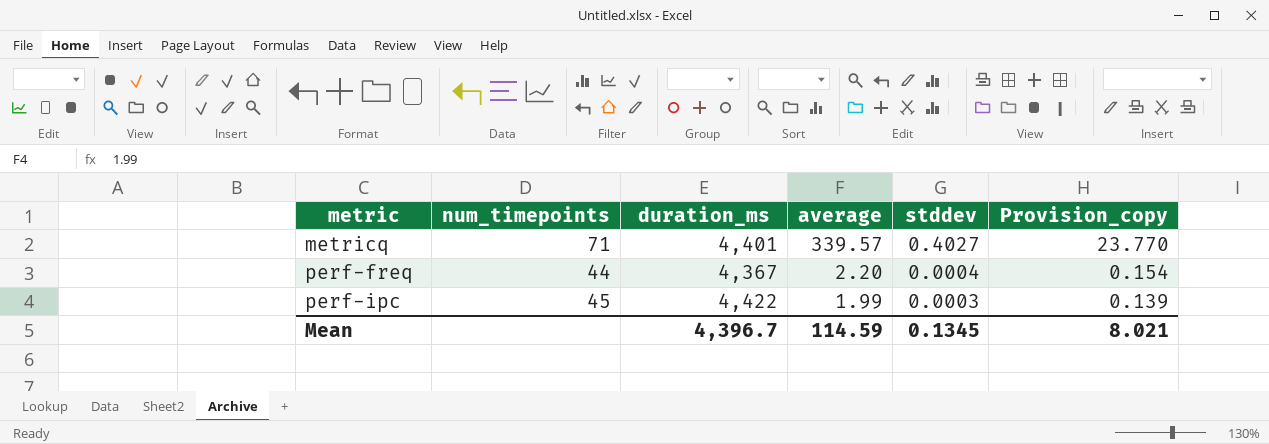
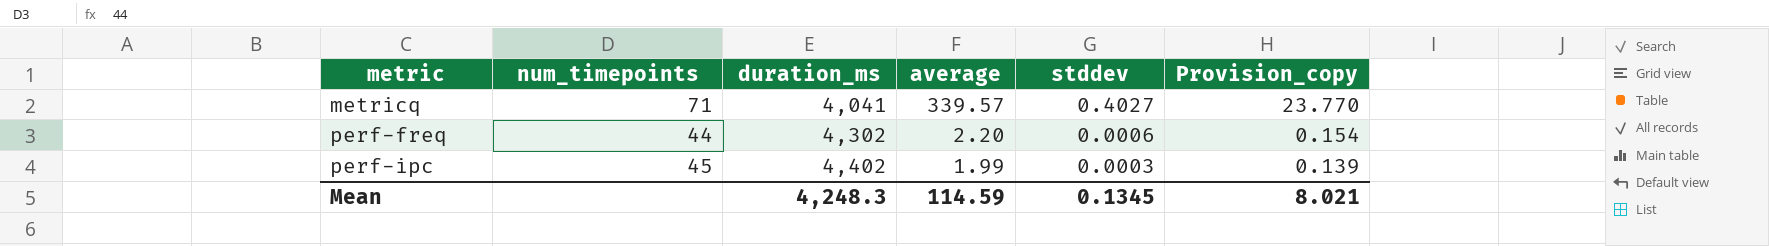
metricq | duration_ms: 4,401 -> 4,041
perf-freq | duration_ms: 4,367 -> 4,302
perf-freq | stddev: 0.0004 -> 0.0006
perf-ipc | duration_ms: 4,422 -> 4,402
Mean | duration_ms: 4,396.7 -> 4,248.3

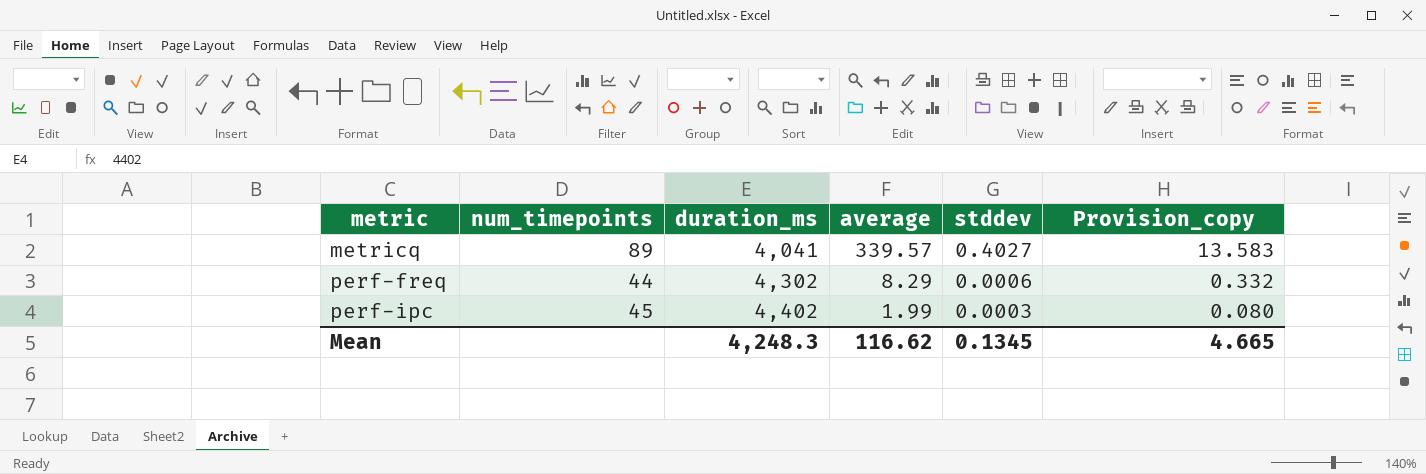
column Provision_copy | formula: [average] * 0.07 -> [average] * 0.04
metricq | num_timepoints: 71 -> 89
perf-freq | average: 2.20 -> 8.29
Mean | average: 114.59 -> 116.62
Mean | Provision_copy: 8.021 -> 4.665

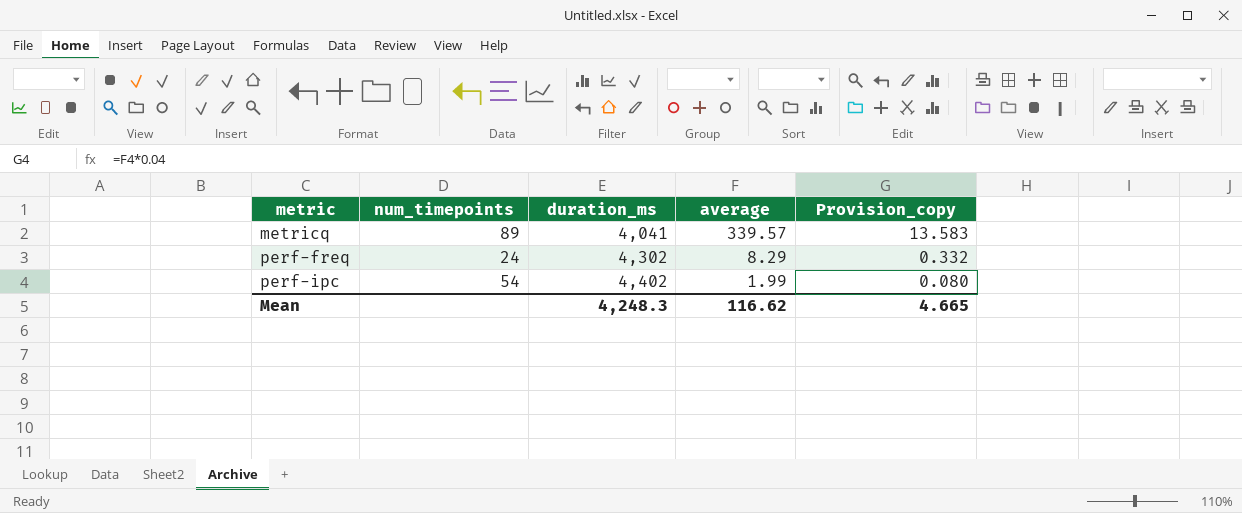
column stddev | position: 5 -> none
perf-freq | num_timepoints: 44 -> 24
perf-ipc | num_timepoints: 45 -> 54

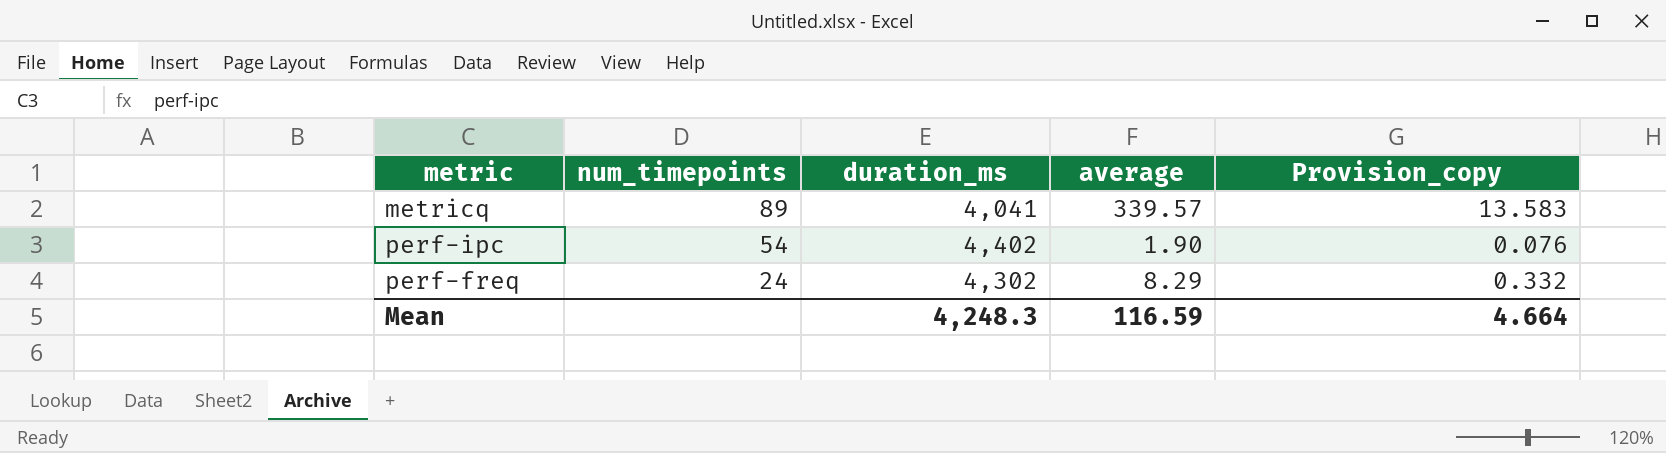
row order: metric ascending -> num_timepoints descending
perf-ipc | average: 1.99 -> 1.90
perf-ipc | Provision_copy: 0.080 -> 0.076
Mean | average: 116.62 -> 116.59
Mean | Provision_copy: 4.665 -> 4.664

